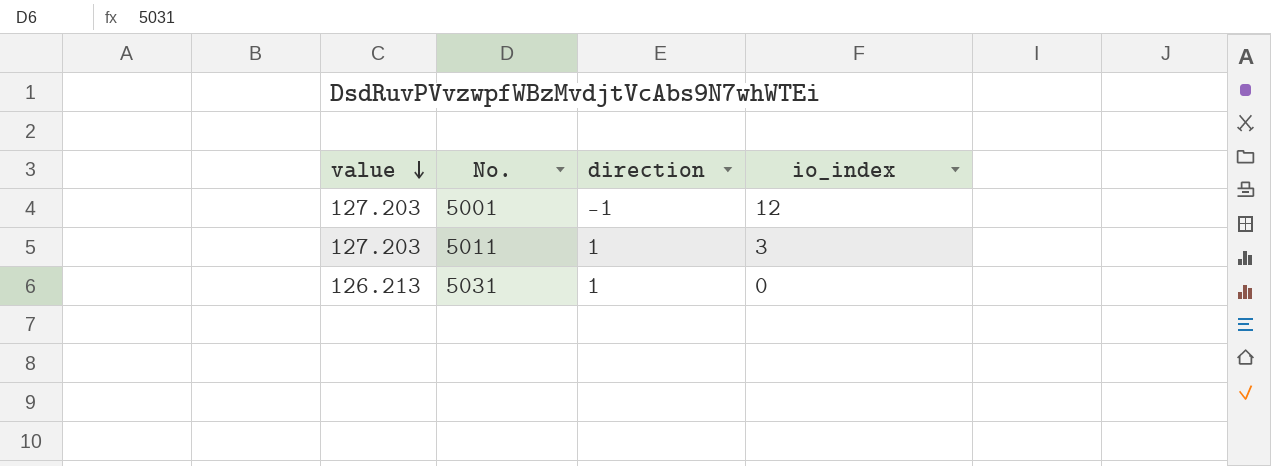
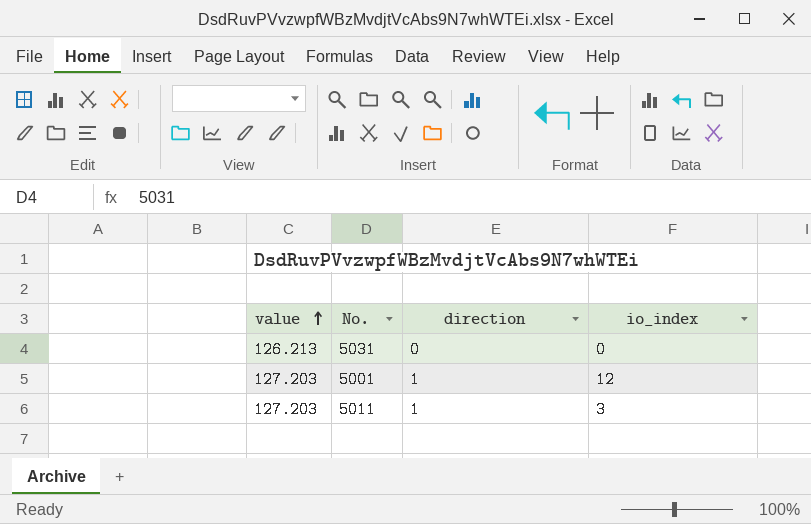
row order: value descending -> value ascending
5031 | direction: 1 -> 0
5001 | direction: -1 -> 1

